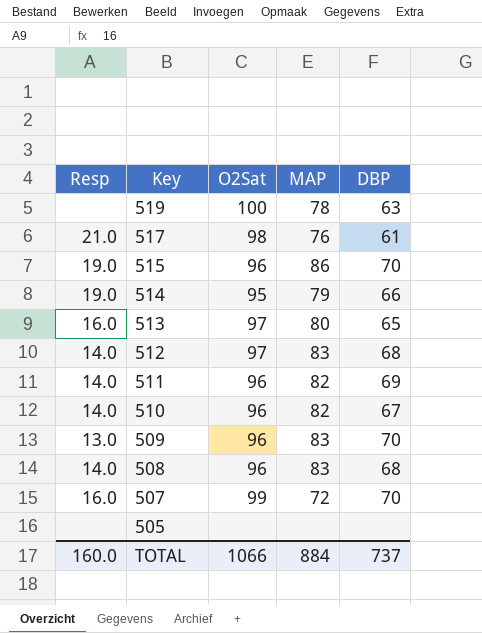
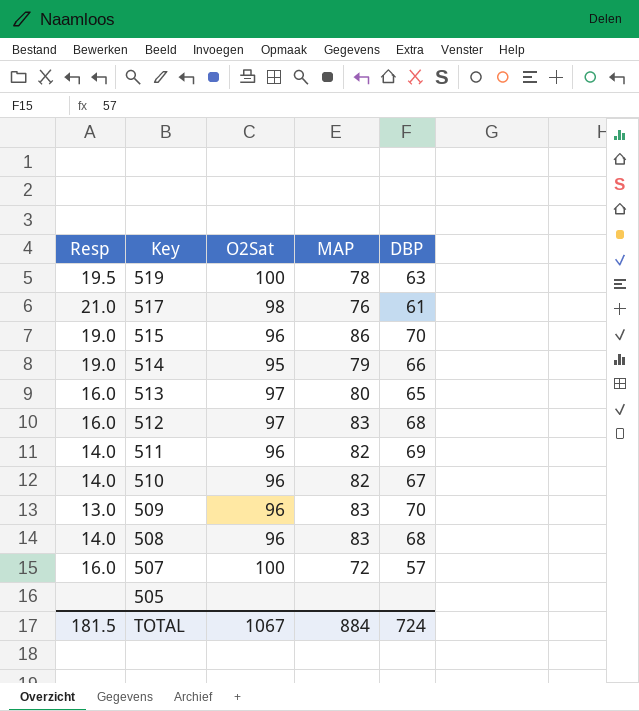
519 | Resp: none -> 19.5
512 | Resp: 14.0 -> 16.0
507 | O2Sat: 99 -> 100
507 | DBP: 70 -> 57
TOTAL | Resp: 160.0 -> 181.5
TOTAL | O2Sat: 1066 -> 1067
TOTAL | DBP: 737 -> 724

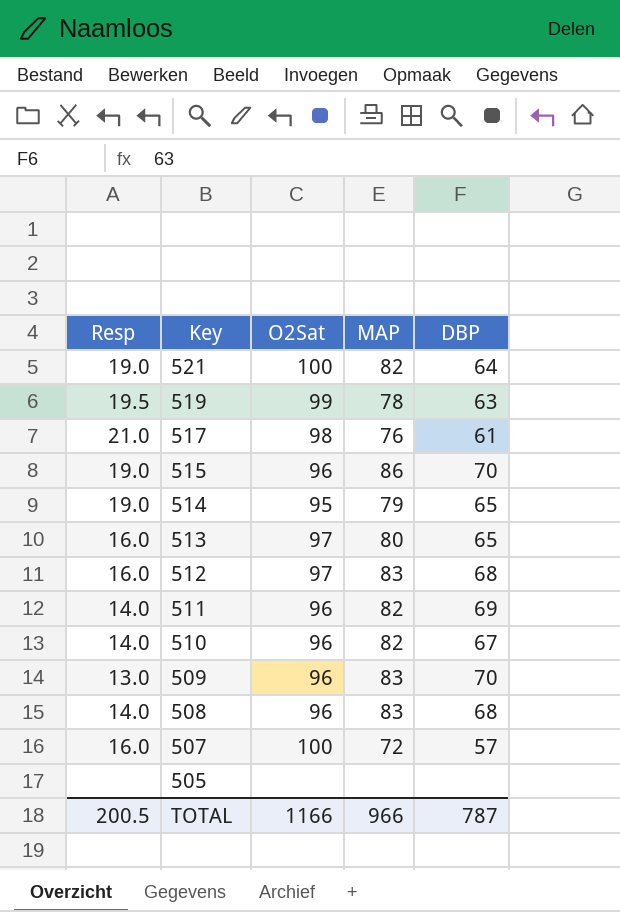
row 521: none -> 19.0 | 100 | 82 | 64
519 | O2Sat: 100 -> 99
514 | DBP: 66 -> 65
TOTAL | Resp: 181.5 -> 200.5
TOTAL | O2Sat: 1067 -> 1166
TOTAL | MAP: 884 -> 966
TOTAL | DBP: 724 -> 787

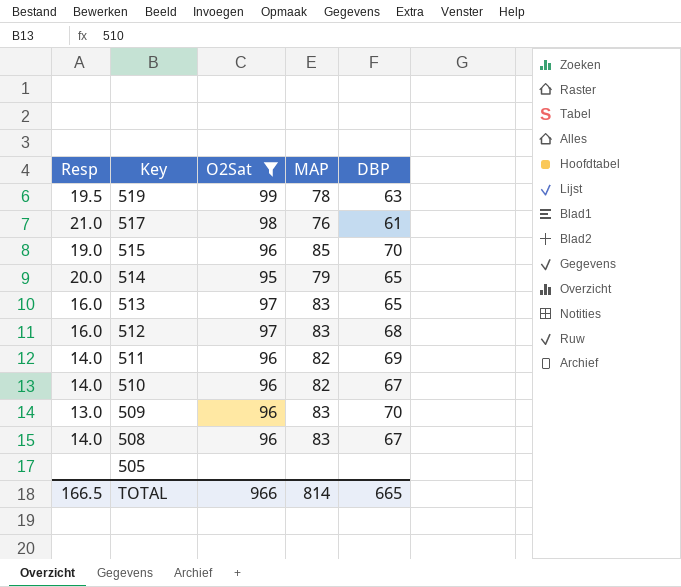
filter: none -> O2Sat != 100
515 | MAP: 86 -> 85
514 | Resp: 19.0 -> 20.0
513 | MAP: 80 -> 83
508 | DBP: 68 -> 67
TOTAL | Resp: 200.5 -> 166.5
TOTAL | O2Sat: 1166 -> 966
TOTAL | MAP: 966 -> 814
TOTAL | DBP: 787 -> 665

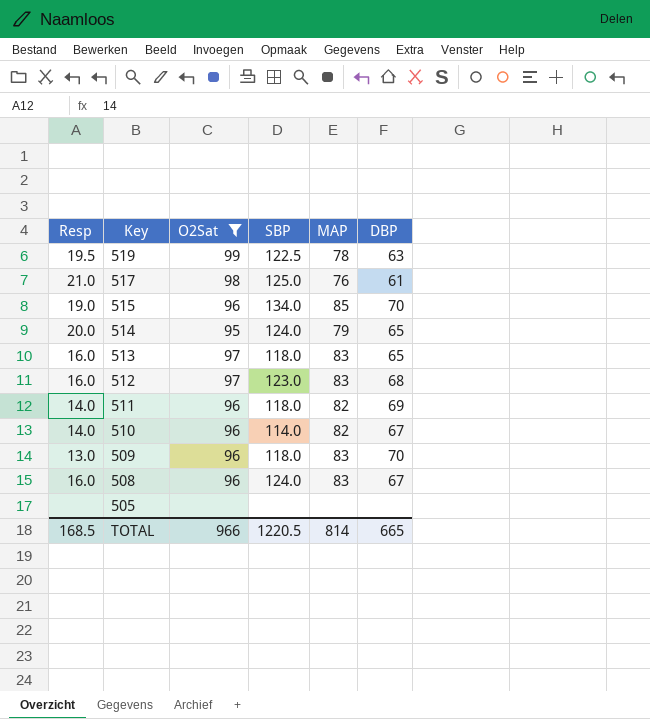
column SBP | position: none -> 4
508 | Resp: 14.0 -> 16.0
TOTAL | Resp: 166.5 -> 168.5

